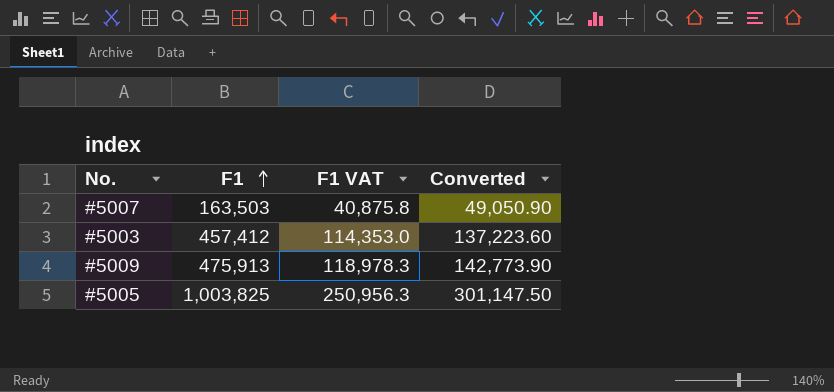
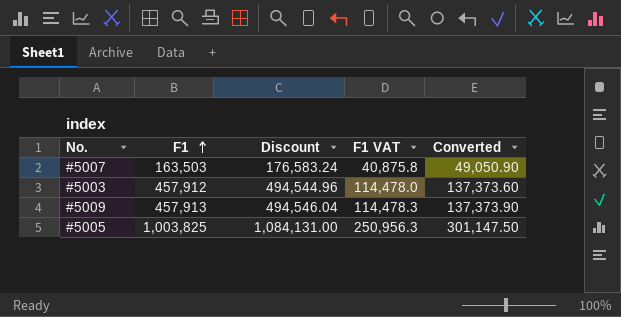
column Discount | formula: none -> [F1] * 1.08
#5003 | F1: 457,412 -> 457,912
#5003 | F1 VAT: 114,353.0 -> 114,478.0
#5003 | Converted: 137,223.60 -> 137,373.60
#5009 | F1: 475,913 -> 457,913
#5009 | F1 VAT: 118,978.3 -> 114,478.3
#5009 | Converted: 142,773.90 -> 137,373.90

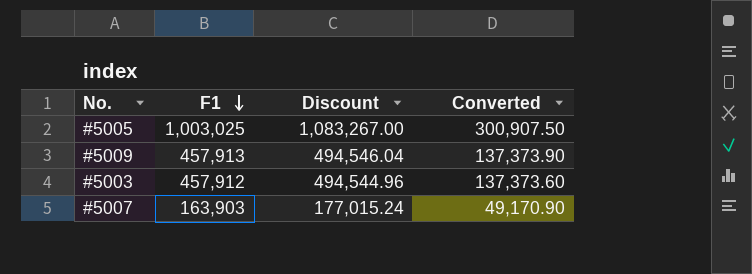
row order: F1 ascending -> F1 descending
column F1 VAT | formula: [F1] * 0.25 -> none
#5005 | F1: 1,003,825 -> 1,003,025
#5005 | Discount: 1,084,131.00 -> 1,083,267.00
#5005 | Converted: 301,147.50 -> 300,907.50
#5007 | F1: 163,503 -> 163,903
#5007 | Discount: 176,583.24 -> 177,015.24
#5007 | Converted: 49,050.90 -> 49,170.90

